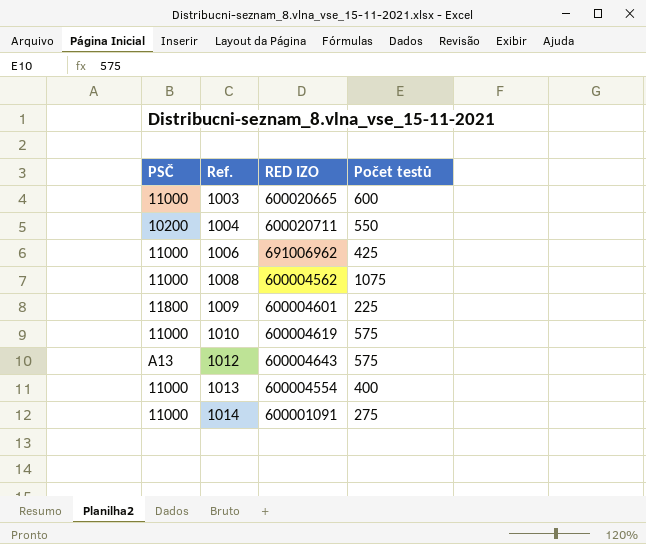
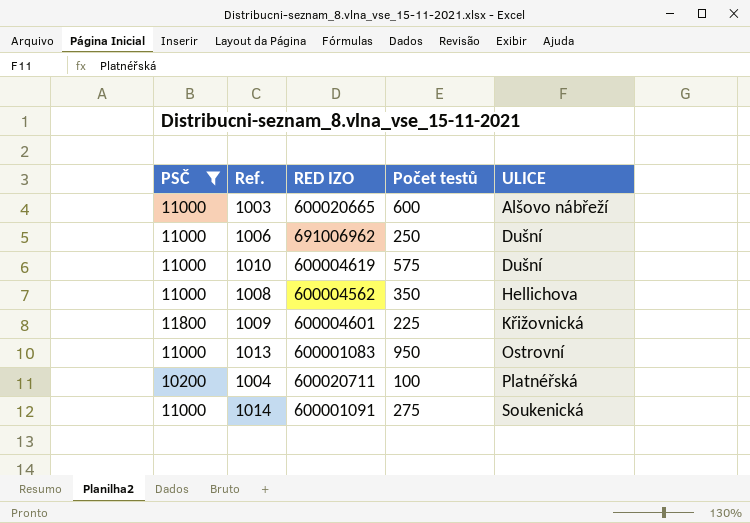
filter: none -> PSČ != A13
row order: Ref. ascending -> ULICE ascending
column ULICE | position: none -> 5
1006 | Počet testů: 425 -> 250
1008 | Počet testů: 1075 -> 350
1013 | RED IZO: 600004554 -> 600001083
1013 | Počet testů: 400 -> 950
1004 | Počet testů: 550 -> 100

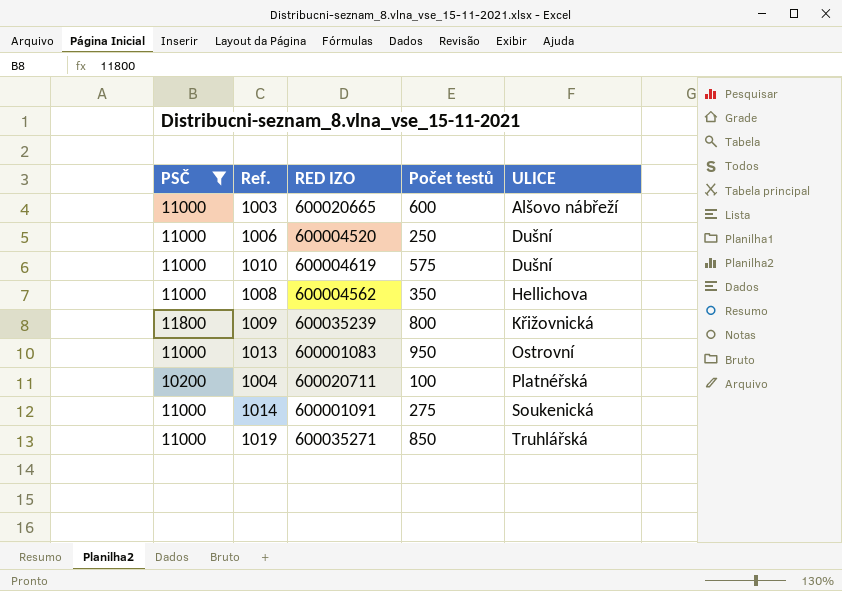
1006 | RED IZO: 691006962 -> 600004520
1009 | RED IZO: 600004601 -> 600035239
1009 | Počet testů: 225 -> 800
row 1019: none -> 11000 | 600035271 | 850 | Truhlářská

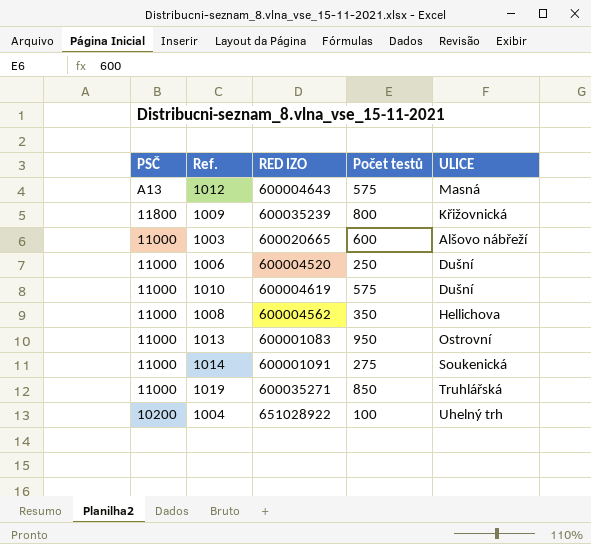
filter: PSČ != A13 -> none
row order: ULICE ascending -> PSČ descending
1004 | RED IZO: 600020711 -> 651028922
1004 | ULICE: Platnéřská -> Uhelný trh

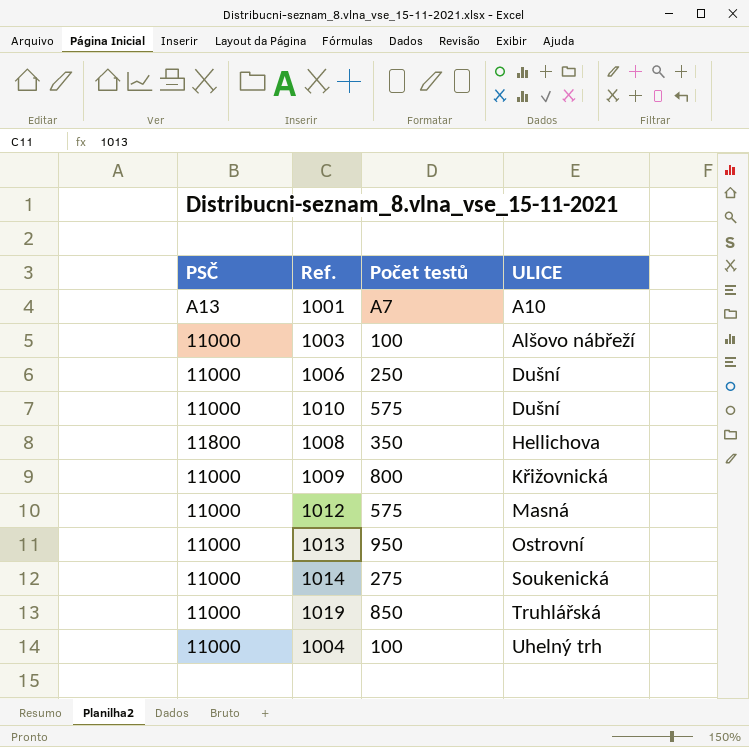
row order: PSČ descending -> ULICE ascending
column RED IZO | position: 3 -> none
row 1001: none -> A13 | A7 | A10
1003 | Počet testů: 600 -> 100
1008 | PSČ: 11000 -> 11800
1009 | PSČ: 11800 -> 11000
1012 | PSČ: A13 -> 11000
1004 | PSČ: 10200 -> 11000

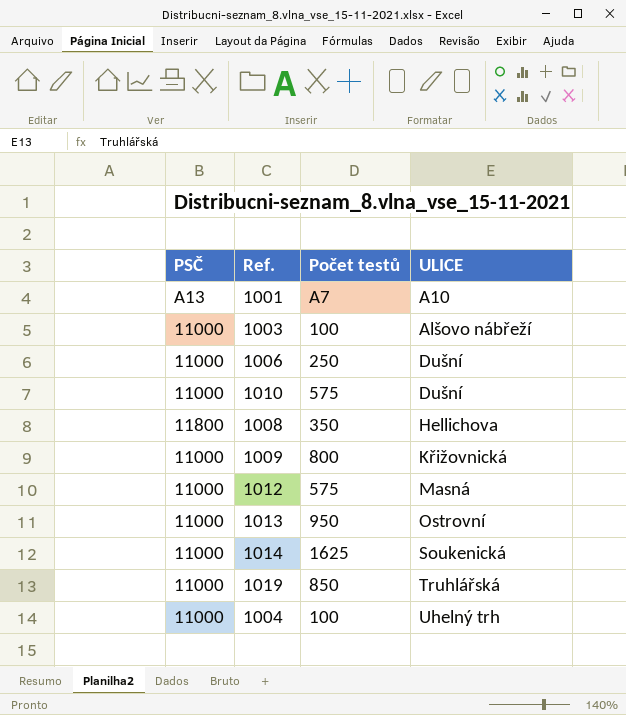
1014 | Počet testů: 275 -> 1625

